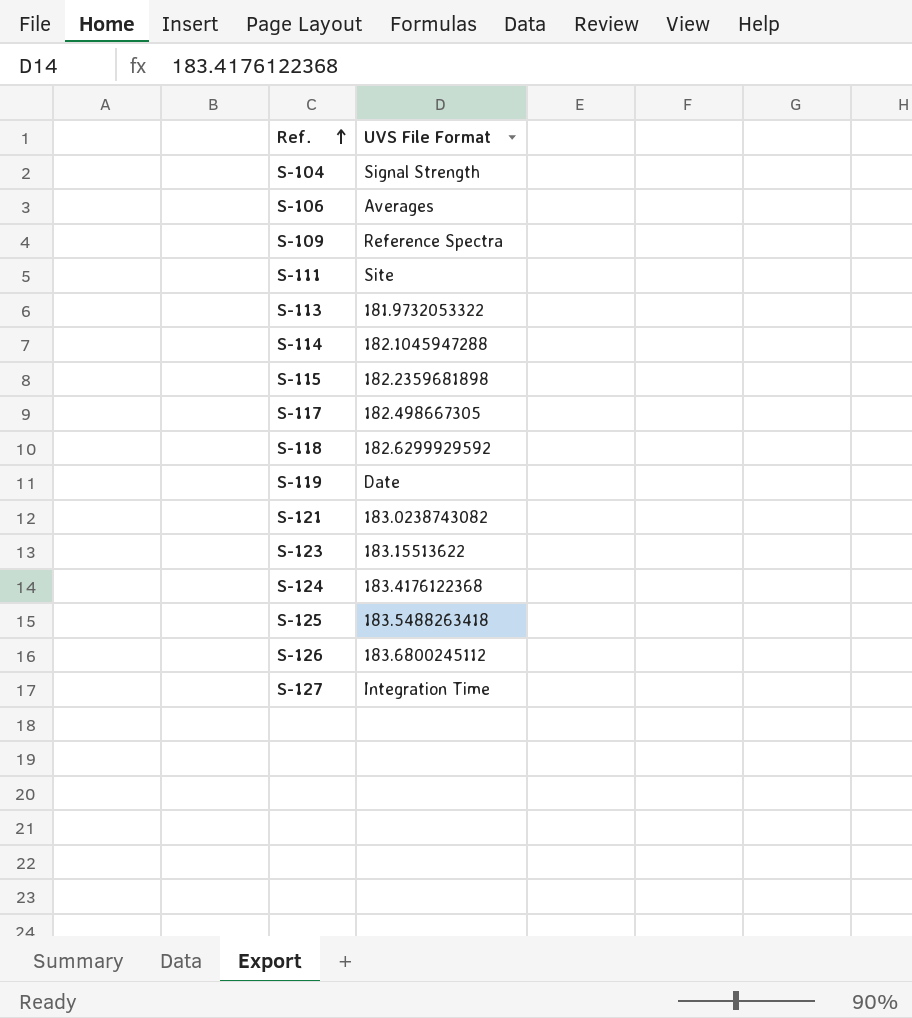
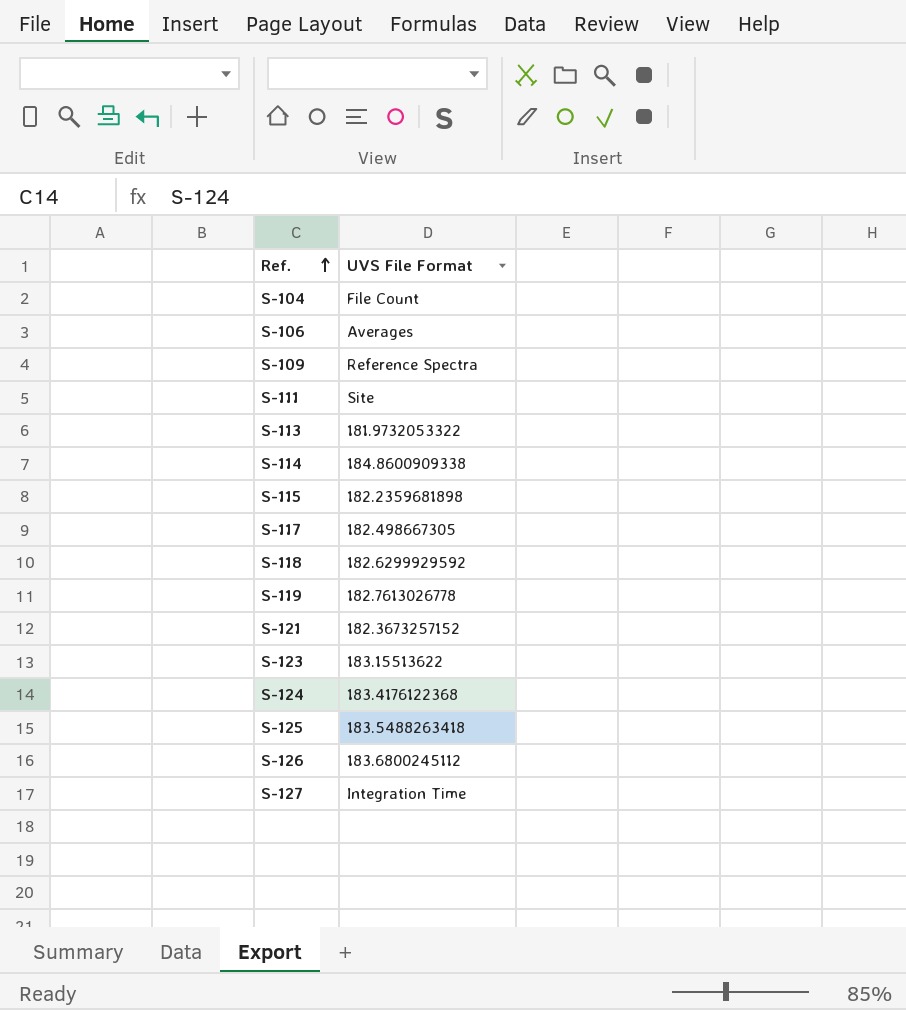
S-104 | UVS File Format: Signal Strength -> File Count
S-114 | UVS File Format: 182.1045947288 -> 184.8600909338
S-119 | UVS File Format: Date -> 182.7613026778
S-121 | UVS File Format: 183.0238743082 -> 182.3673257152

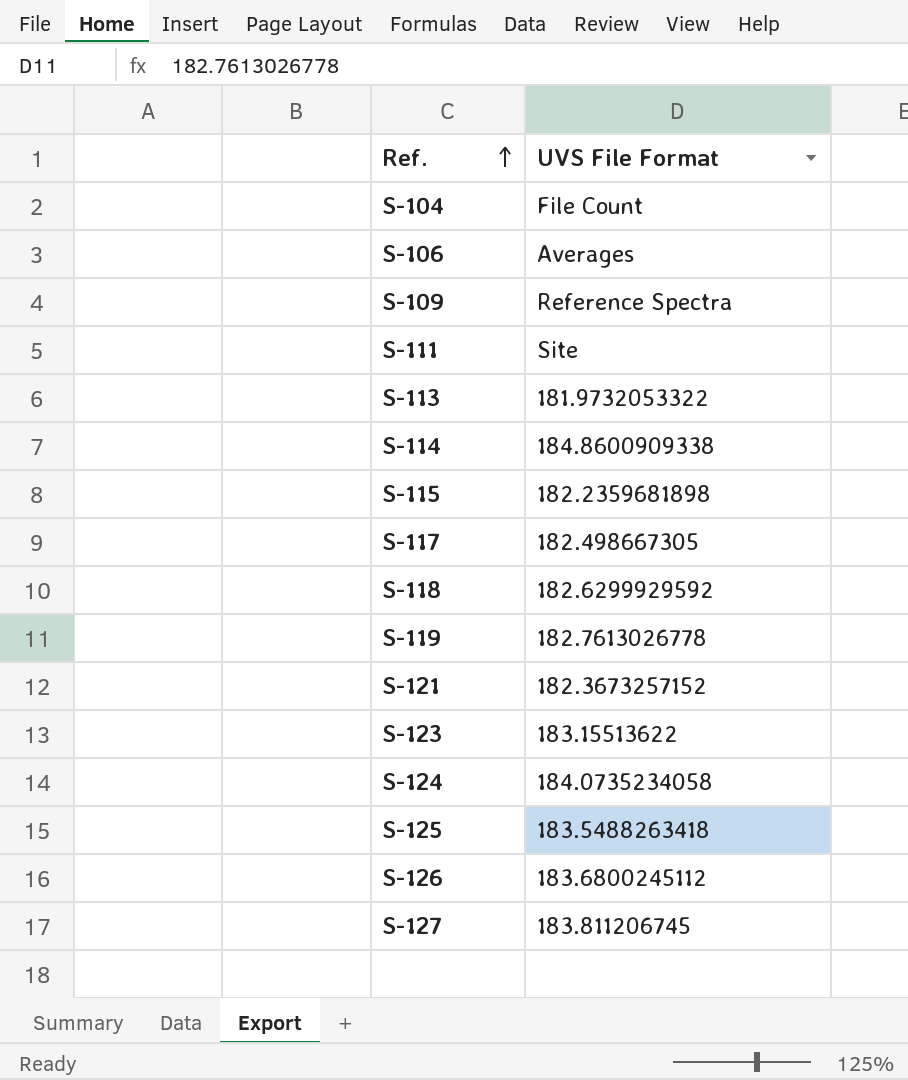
S-124 | UVS File Format: 183.4176122368 -> 184.0735234058
S-127 | UVS File Format: Integration Time -> 183.811206745

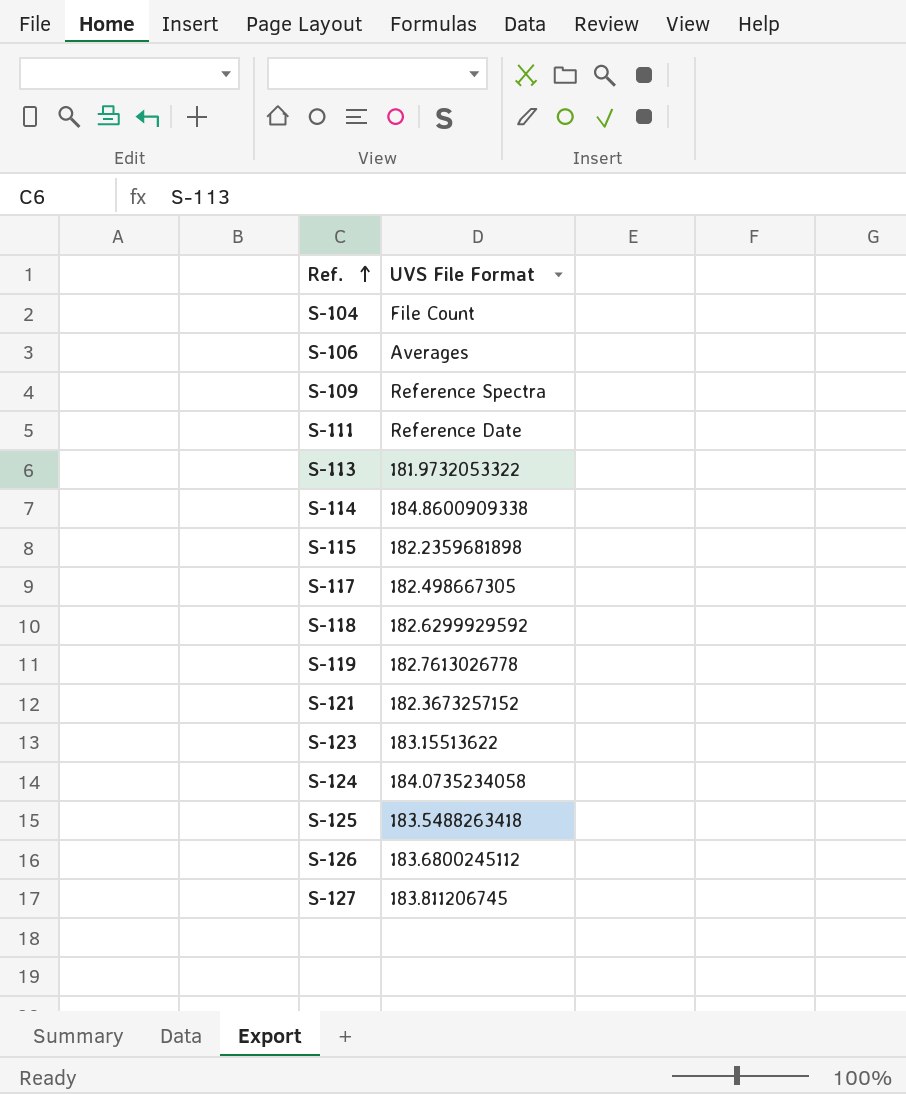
S-111 | UVS File Format: Site -> Reference Date

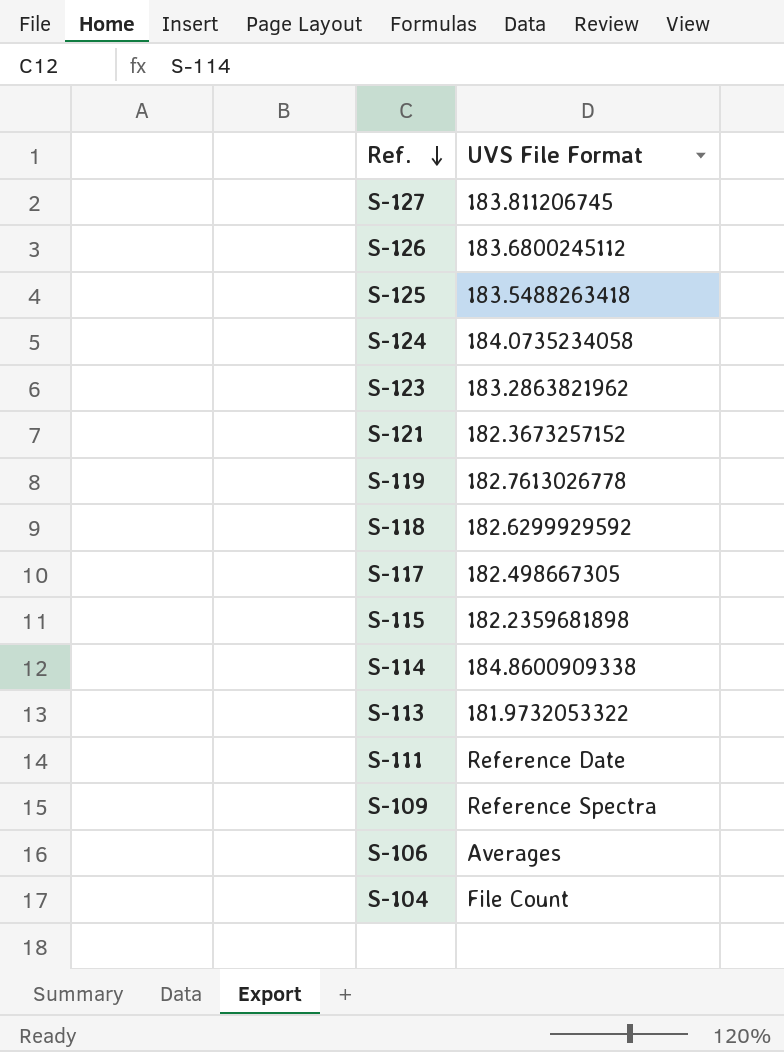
row order: Ref. ascending -> Ref. descending
S-123 | UVS File Format: 183.15513622 -> 183.2863821962

